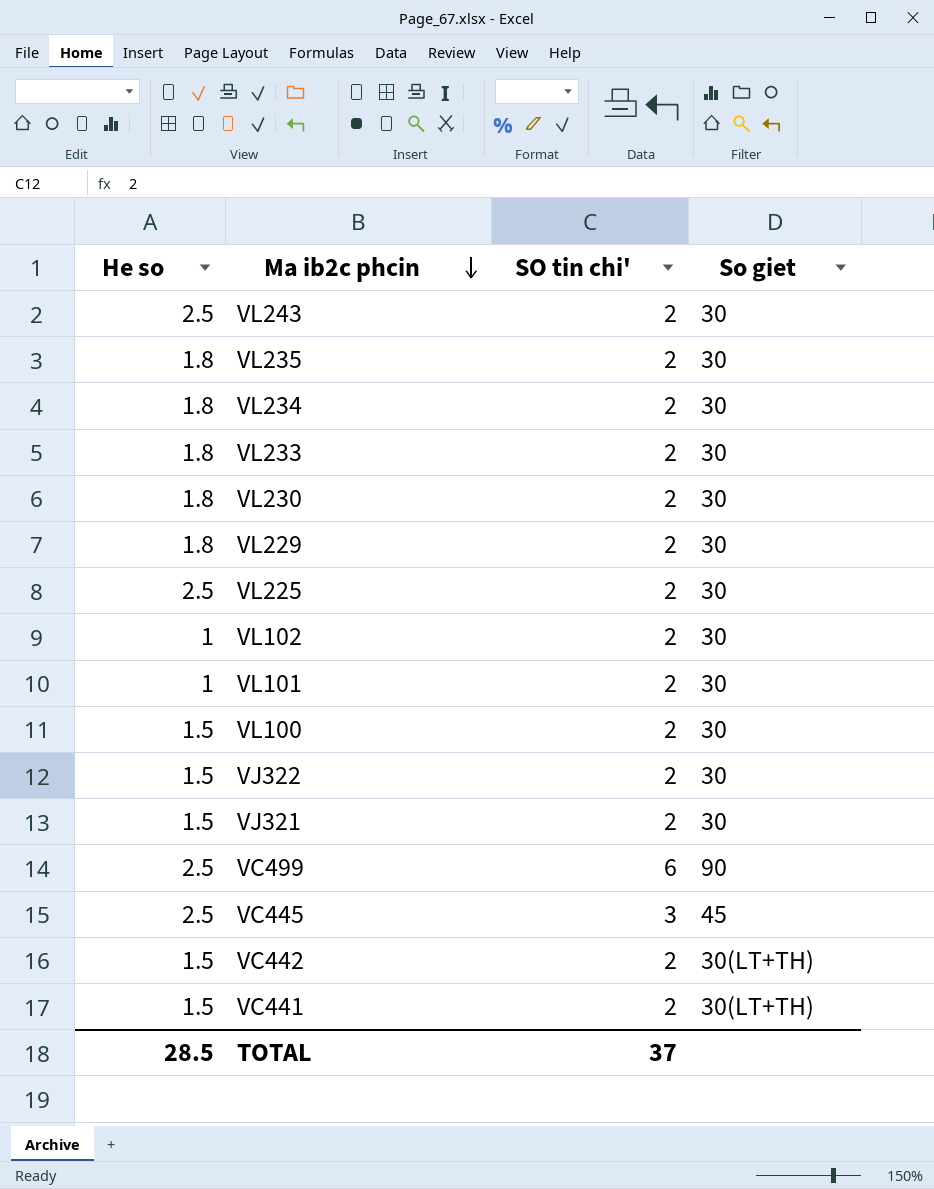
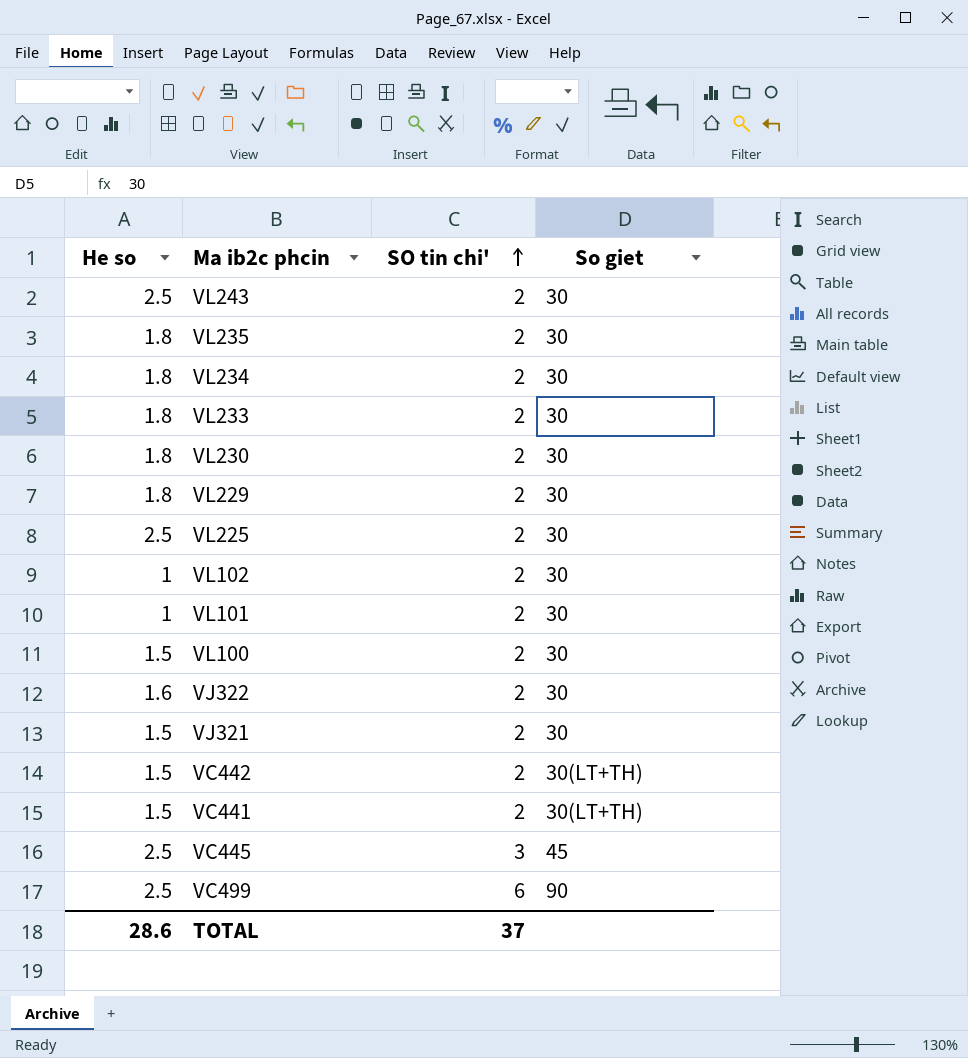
row order: Ma ib2c phcin descending -> SO tin chi' ascending
VJ322 | He so: 1.5 -> 1.6
TOTAL | He so: 28.5 -> 28.6

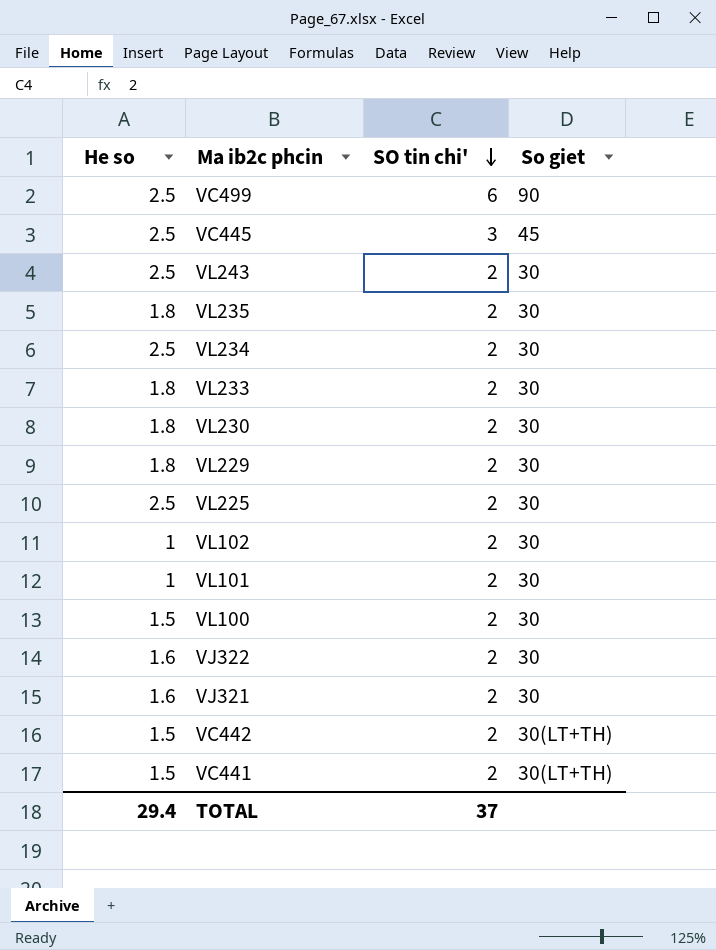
row order: SO tin chi' ascending -> SO tin chi' descending
VL234 | He so: 1.8 -> 2.5
VJ321 | He so: 1.5 -> 1.6
TOTAL | He so: 28.6 -> 29.4

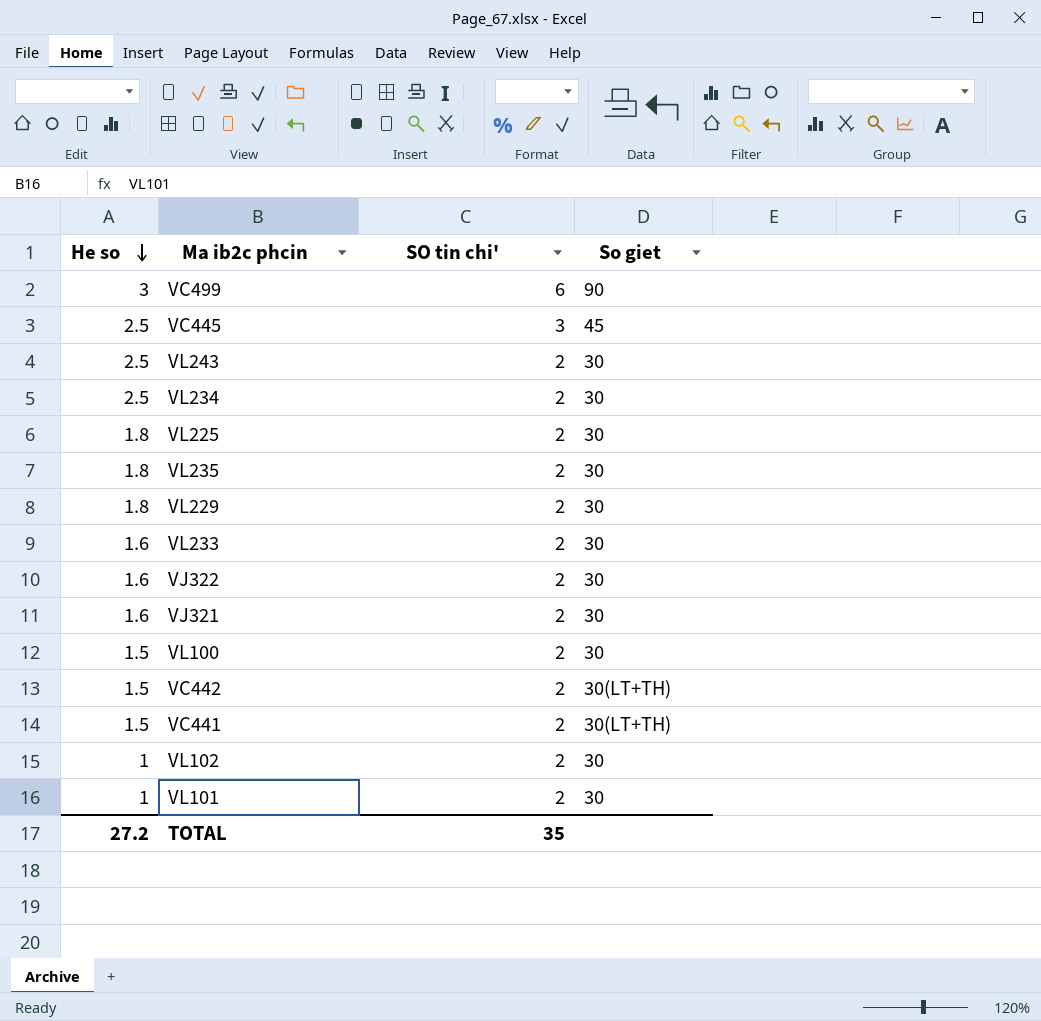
row order: SO tin chi' descending -> He so descending
row VL230: 1.8 | 2 | 30 -> none
VC499 | He so: 2.5 -> 3
VL225 | He so: 2.5 -> 1.8
VL233 | He so: 1.8 -> 1.6
TOTAL | He so: 29.4 -> 27.2
TOTAL | SO tin chi': 37 -> 35

